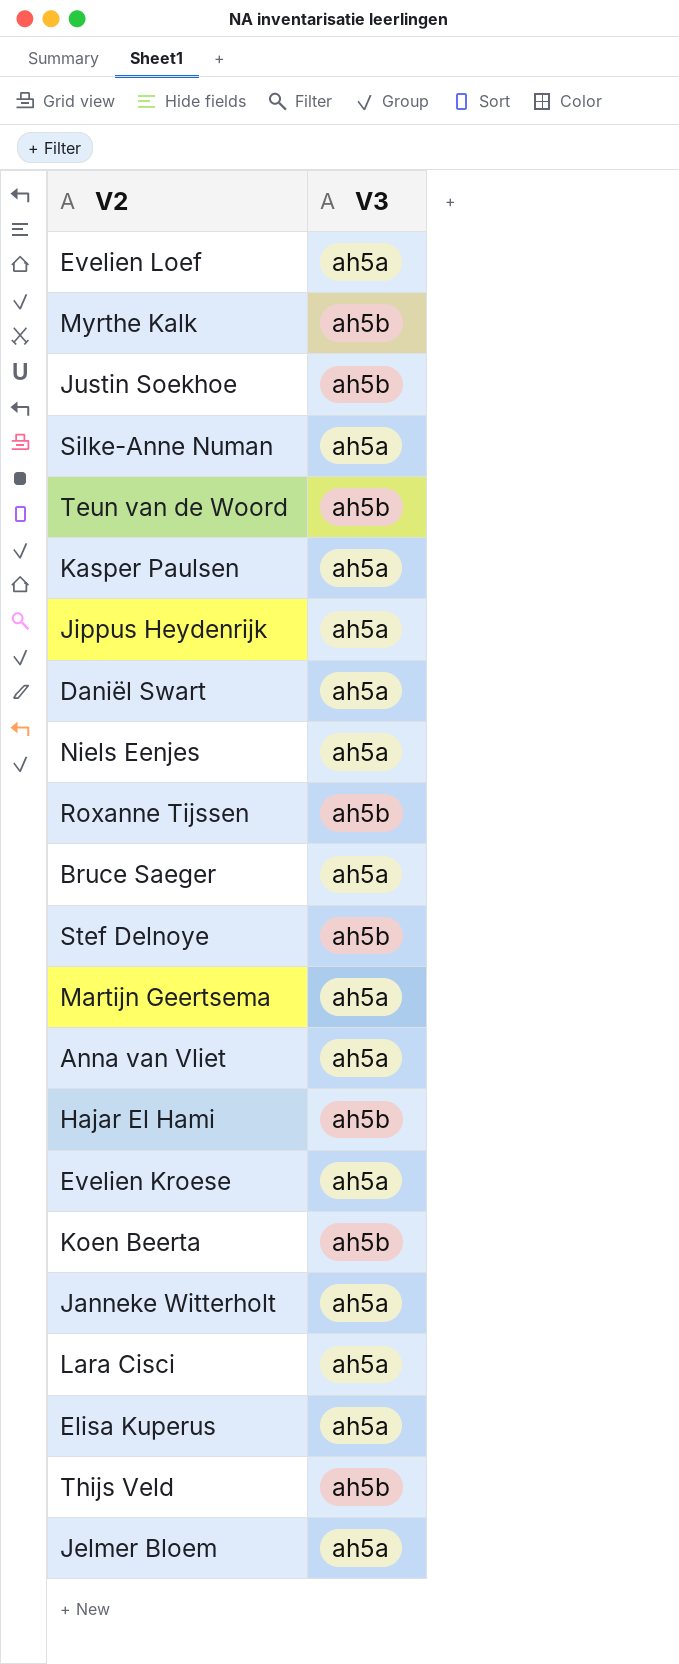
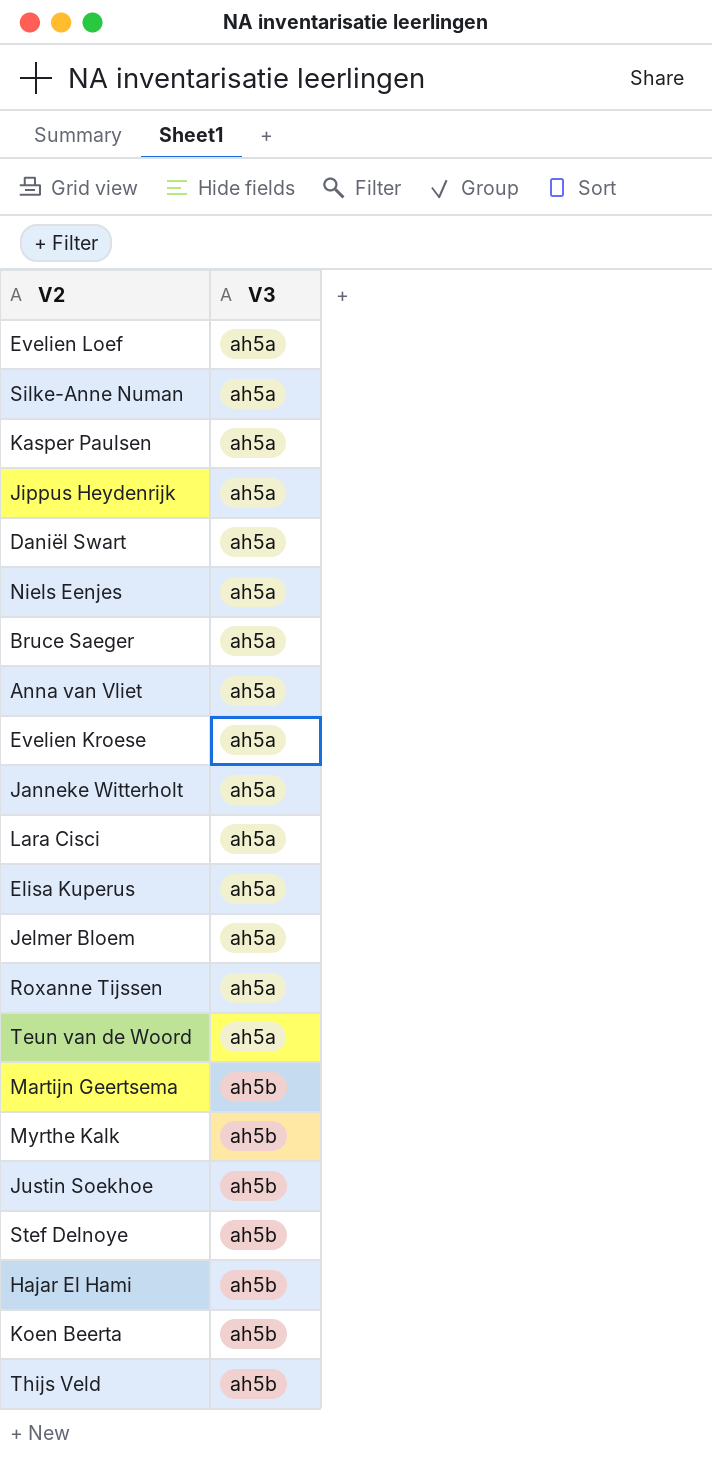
row order: none -> V3 ascending
Roxanne Tijssen | V3: ah5b -> ah5a
Teun van de Woord | V3: ah5b -> ah5a
Martijn Geertsema | V3: ah5a -> ah5b

